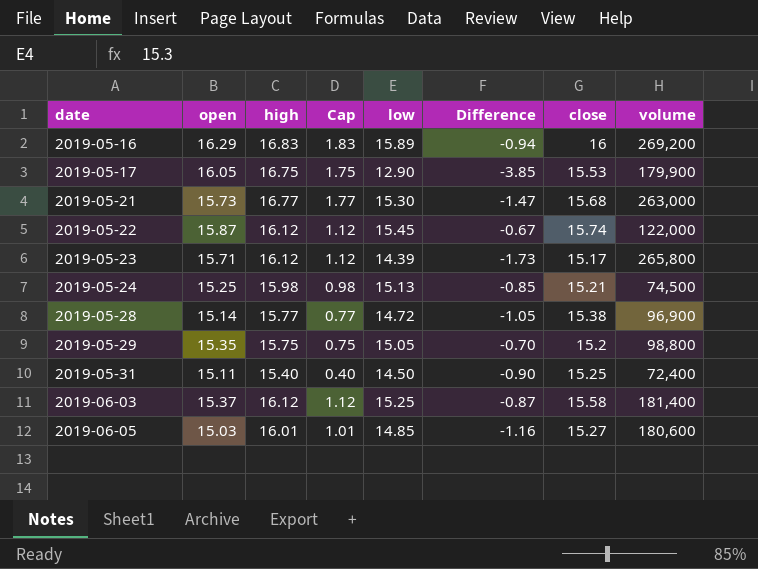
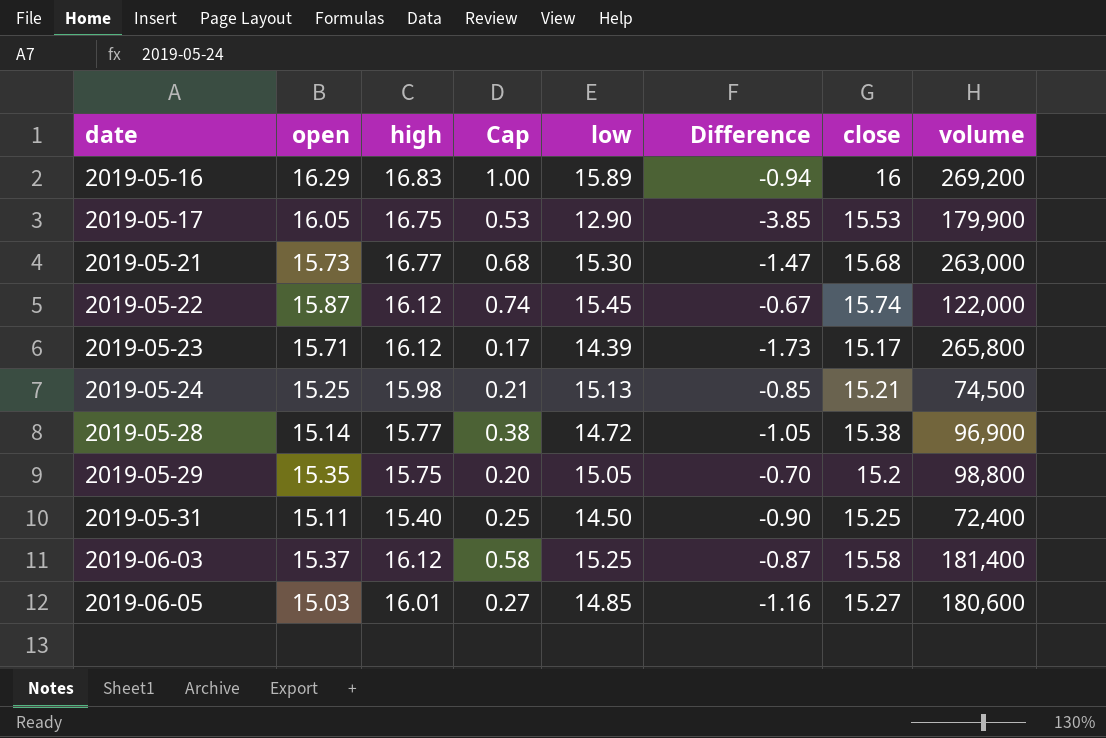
column Cap | formula: [high] - 15 -> [close] - 15

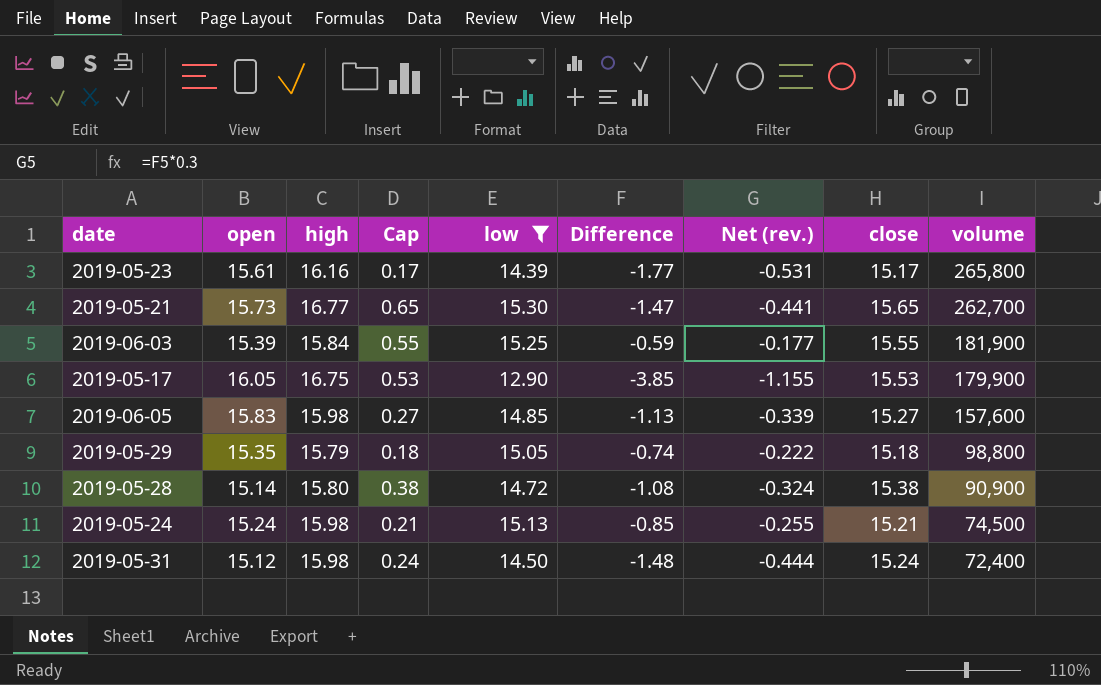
filter: none -> low <= 15.30
row order: date ascending -> volume descending
column Net (rev.) | formula: none -> [Difference] * 0.3
2019-05-23 | open: 15.71 -> 15.61
2019-05-23 | high: 16.12 -> 16.16
2019-05-23 | Difference: -1.73 -> -1.77
2019-05-21 | Cap: 0.68 -> 0.65
2019-05-21 | close: 15.68 -> 15.65
2019-05-21 | volume: 263,000 -> 262,700
2019-06-03 | open: 15.37 -> 15.39
2019-06-03 | high: 16.12 -> 15.84
2019-06-03 | Cap: 0.58 -> 0.55
2019-06-03 | Difference: -0.87 -> -0.59
2019-06-03 | close: 15.58 -> 15.55
2019-06-03 | volume: 181,400 -> 181,900
2019-06-05 | open: 15.03 -> 15.83
2019-06-05 | high: 16.01 -> 15.98
2019-06-05 | Difference: -1.16 -> -1.13
2019-06-05 | volume: 180,600 -> 157,600
2019-05-29 | high: 15.75 -> 15.79
2019-05-29 | Cap: 0.20 -> 0.18
2019-05-29 | Difference: -0.70 -> -0.74
2019-05-29 | close: 15.2 -> 15.18
2019-05-28 | high: 15.77 -> 15.80
2019-05-28 | Difference: -1.05 -> -1.08
2019-05-28 | volume: 96,900 -> 90,900
2019-05-24 | open: 15.25 -> 15.24
2019-05-31 | open: 15.11 -> 15.12
2019-05-31 | high: 15.40 -> 15.98
2019-05-31 | Cap: 0.25 -> 0.24
2019-05-31 | Difference: -0.90 -> -1.48
2019-05-31 | close: 15.25 -> 15.24

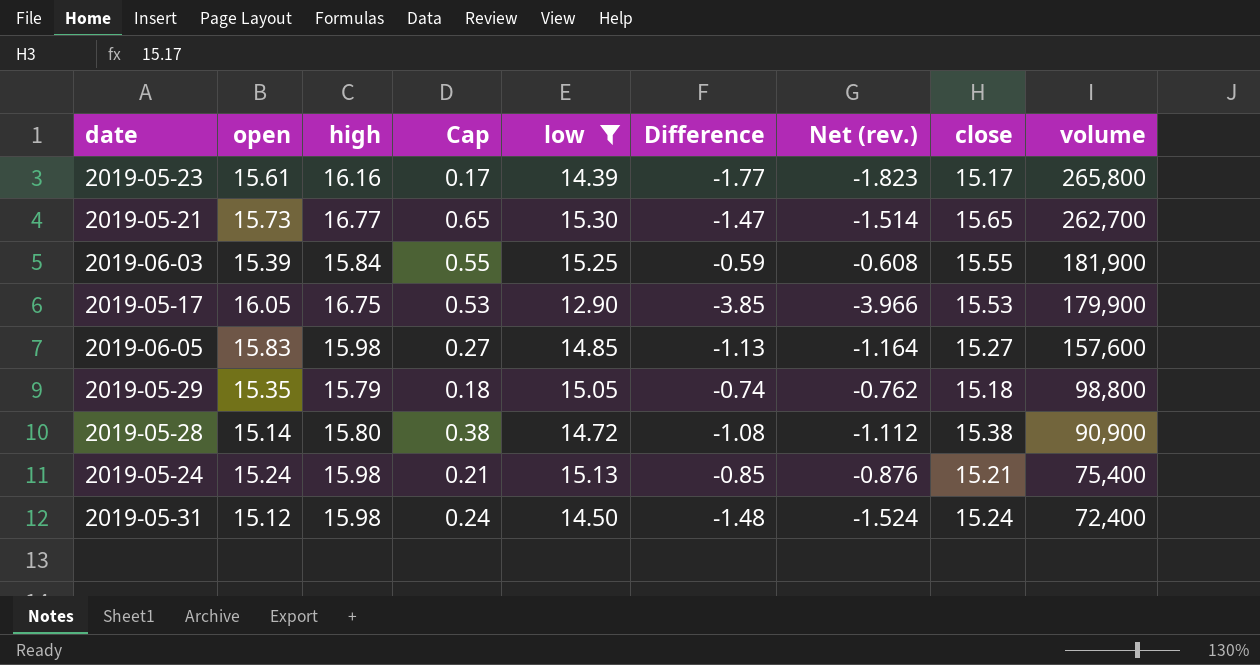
column Net (rev.) | formula: [Difference] * 0.3 -> [Difference] * 1.03
2019-05-24 | volume: 74,500 -> 75,400

